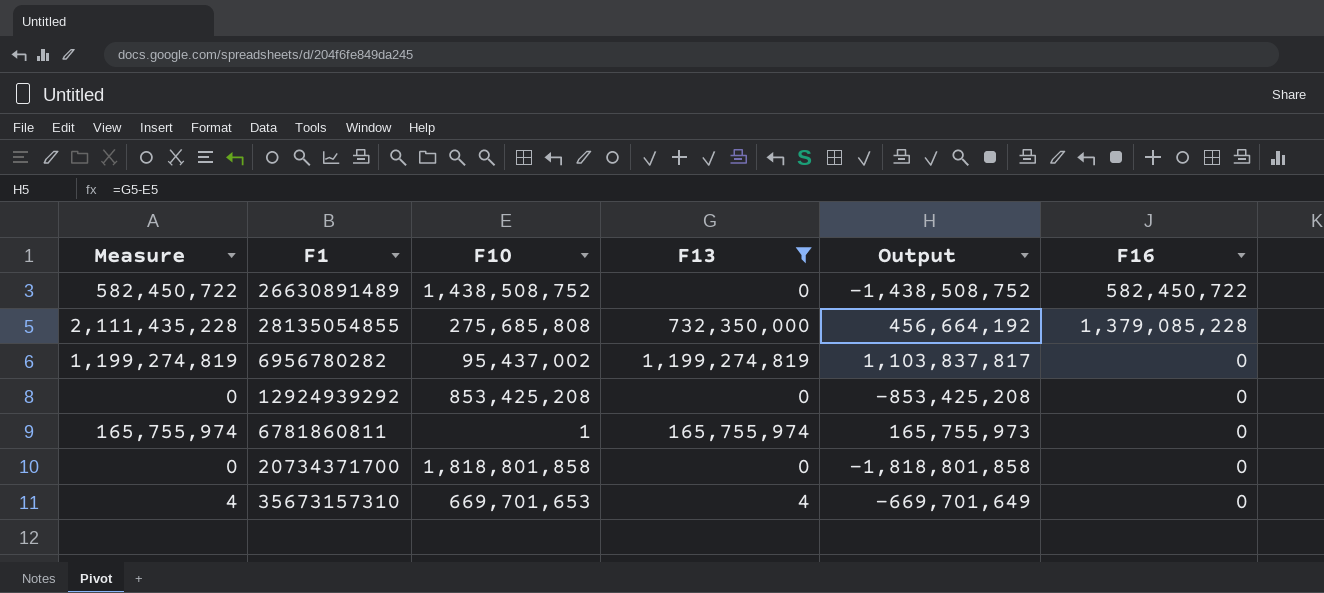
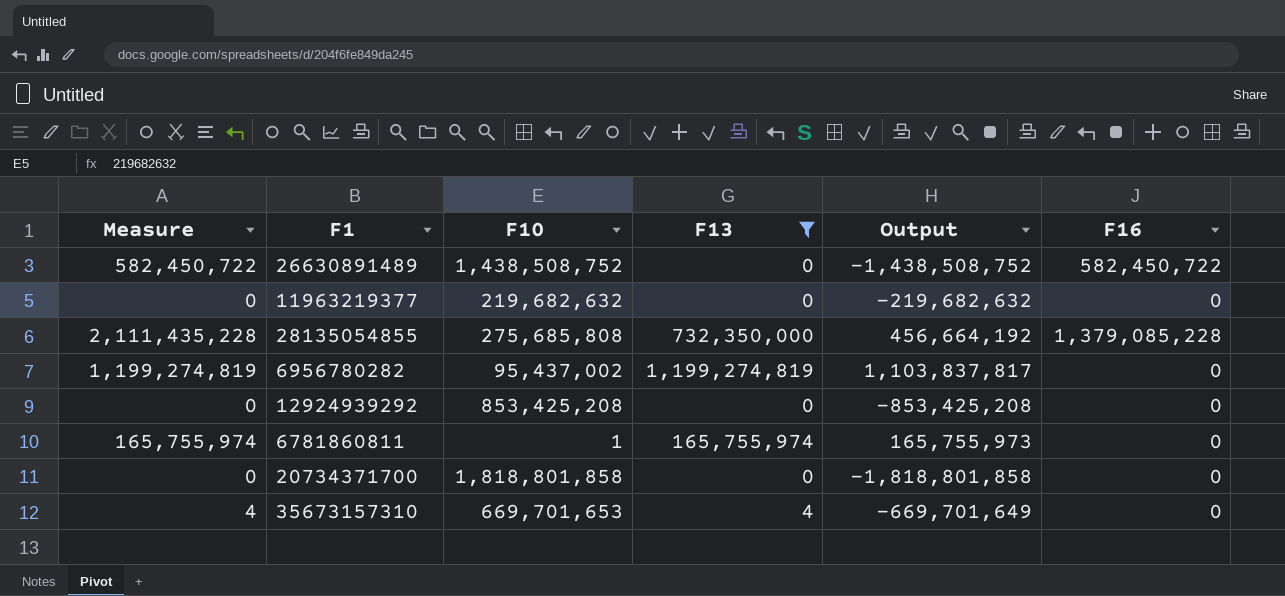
row 11963219377: none -> 0 | 219,682,632 | 0 | -219,682,632 | 0

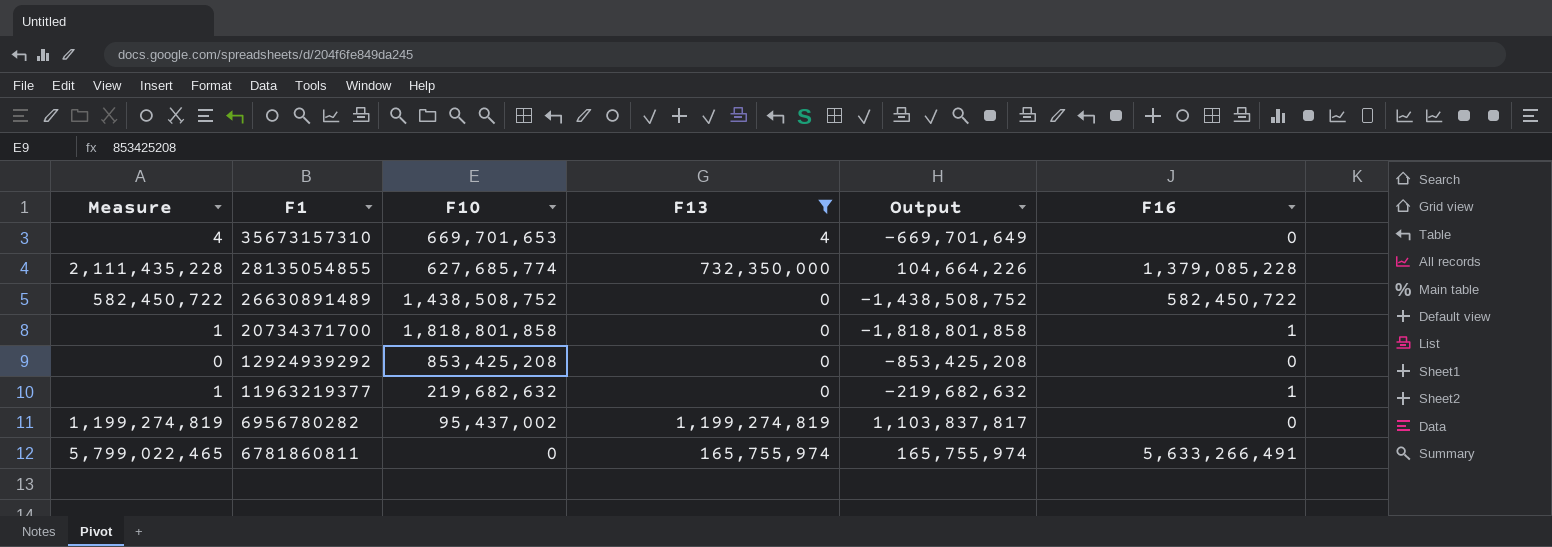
row order: none -> F1 descending
28135054855 | F10: 275,685,808 -> 627,685,774
28135054855 | Output: 456,664,192 -> 104,664,226
20734371700 | Measure: 0 -> 1
20734371700 | F16: 0 -> 1
11963219377 | Measure: 0 -> 1
11963219377 | F16: 0 -> 1
6781860811 | Measure: 165,755,974 -> 5,799,022,465
6781860811 | F10: 1 -> 0
6781860811 | Output: 165,755,973 -> 165,755,974
6781860811 | F16: 0 -> 5,633,266,491

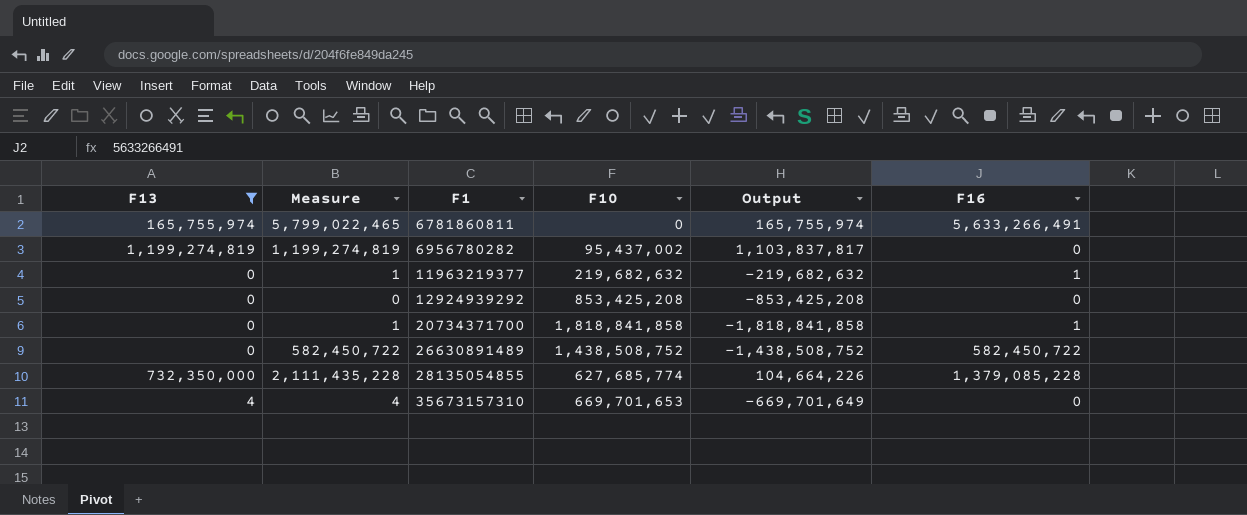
row order: F1 descending -> F1 ascending
column F13 | position: 4 -> 1
20734371700 | F10: 1,818,801,858 -> 1,818,841,858
20734371700 | Output: -1,818,801,858 -> -1,818,841,858

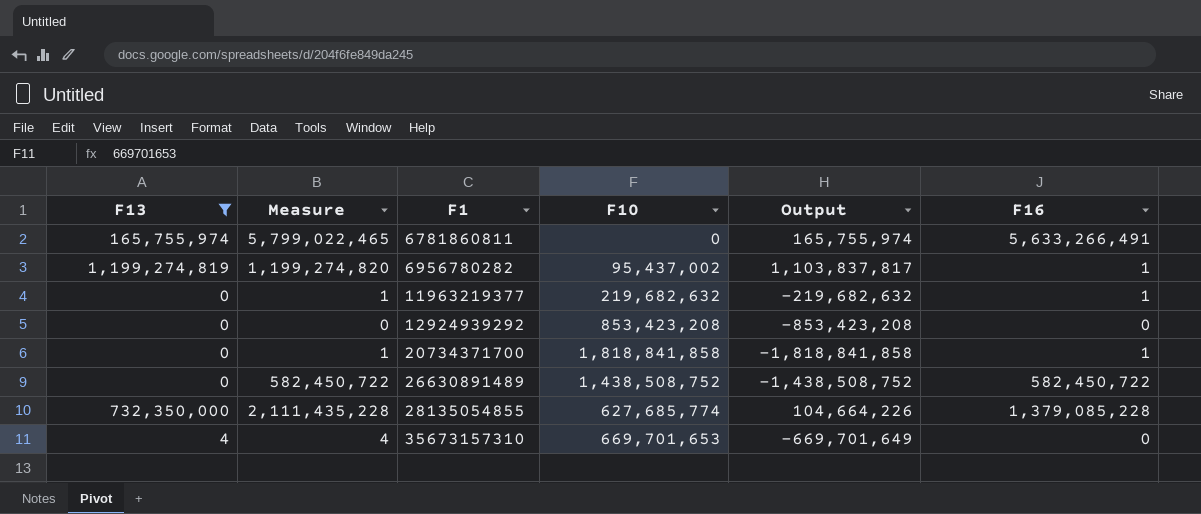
6956780282 | Measure: 1,199,274,819 -> 1,199,274,820
6956780282 | F16: 0 -> 1
12924939292 | F10: 853,425,208 -> 853,423,208
12924939292 | Output: -853,425,208 -> -853,423,208

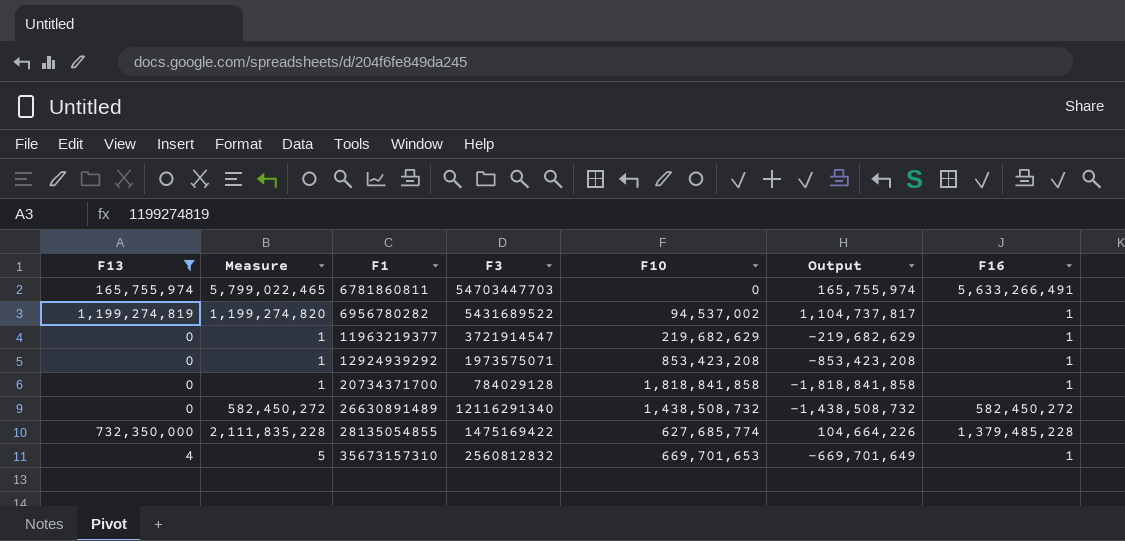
column F3 | position: none -> 4
6956780282 | F10: 95,437,002 -> 94,537,002
6956780282 | Output: 1,103,837,817 -> 1,104,737,817
11963219377 | F10: 219,682,632 -> 219,682,629
11963219377 | Output: -219,682,632 -> -219,682,629
12924939292 | Measure: 0 -> 1
12924939292 | F16: 0 -> 1
26630891489 | Measure: 582,450,722 -> 582,450,272
26630891489 | F10: 1,438,508,752 -> 1,438,508,732
26630891489 | Output: -1,438,508,752 -> -1,438,508,732
26630891489 | F16: 582,450,722 -> 582,450,272
28135054855 | Measure: 2,111,435,228 -> 2,111,835,228
28135054855 | F16: 1,379,085,228 -> 1,379,485,228
35673157310 | Measure: 4 -> 5
35673157310 | F16: 0 -> 1

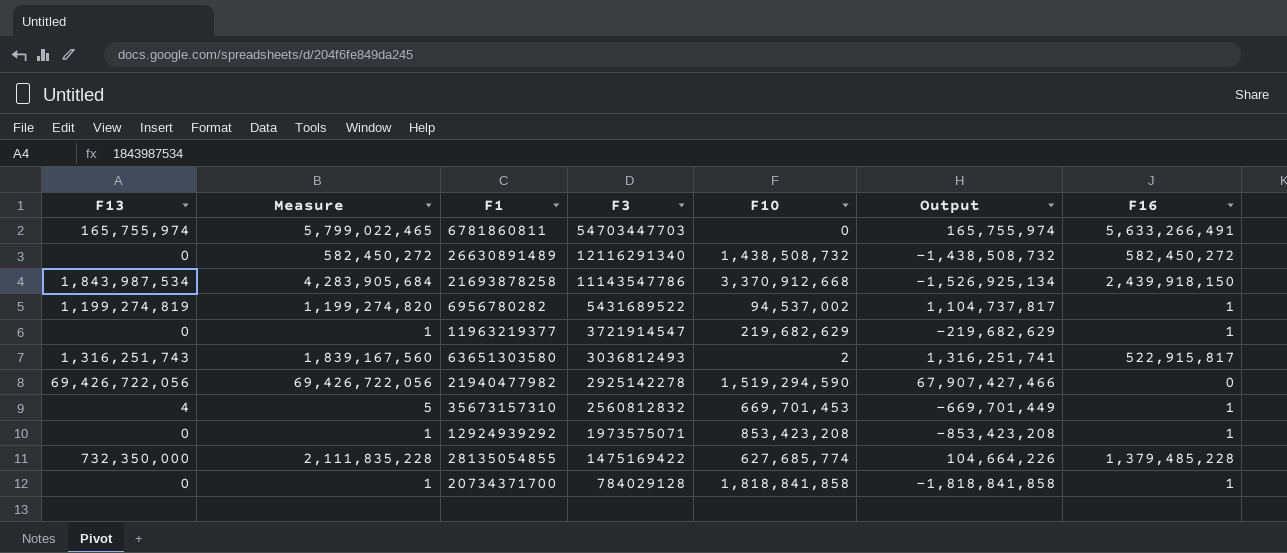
filter: F13 <= 1,199,274,819 -> none
row order: F1 ascending -> F3 descending
35673157310 | F10: 669,701,653 -> 669,701,453
35673157310 | Output: -669,701,649 -> -669,701,449

